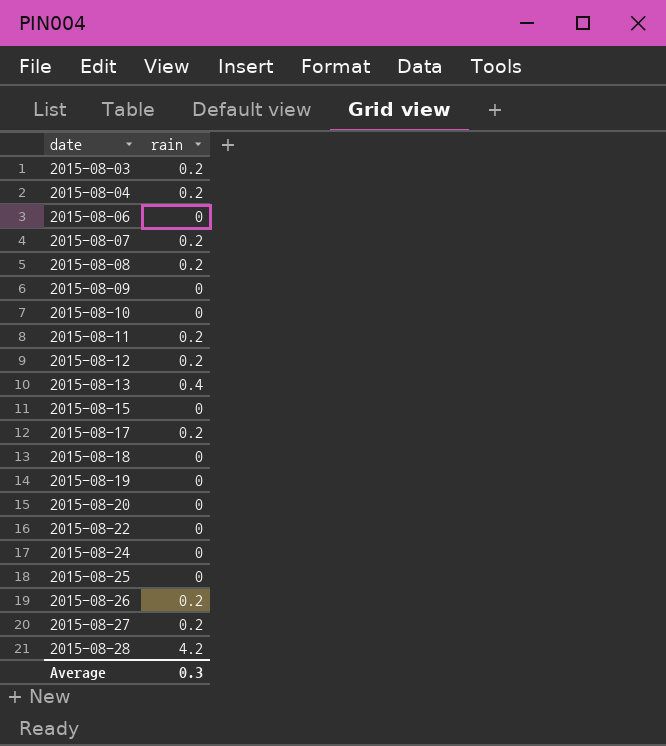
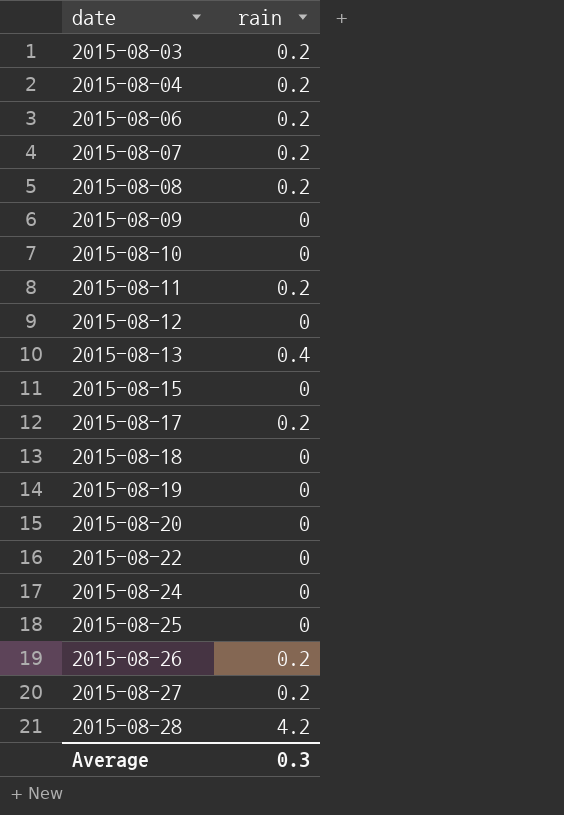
2015-08-06 | rain: 0 -> 0.2
2015-08-12 | rain: 0.2 -> 0

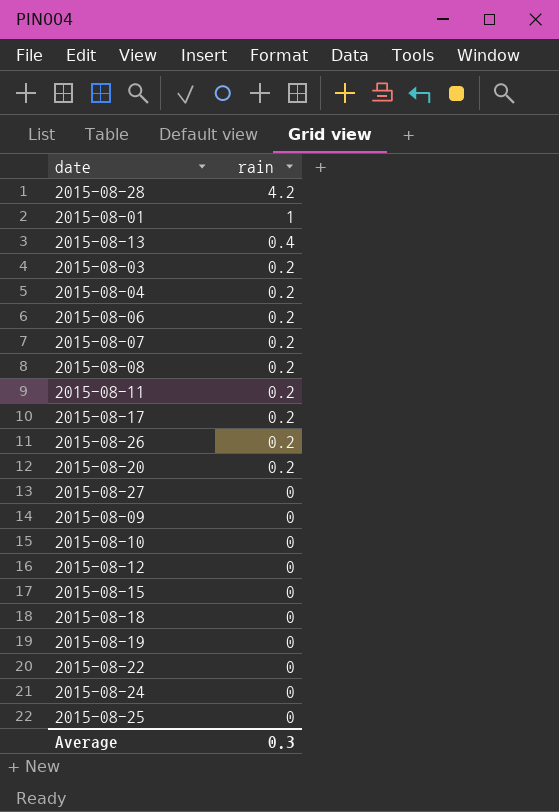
row order: date ascending -> rain descending
row 2015-08-01: none -> 1
2015-08-20 | rain: 0 -> 0.2
2015-08-27 | rain: 0.2 -> 0

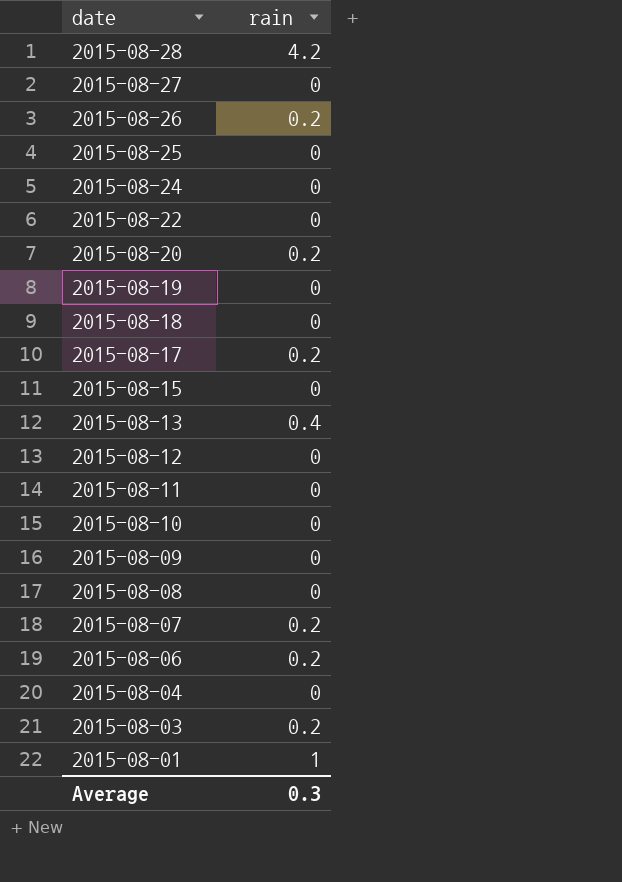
row order: rain descending -> date descending
2015-08-11 | rain: 0.2 -> 0
2015-08-08 | rain: 0.2 -> 0
2015-08-04 | rain: 0.2 -> 0

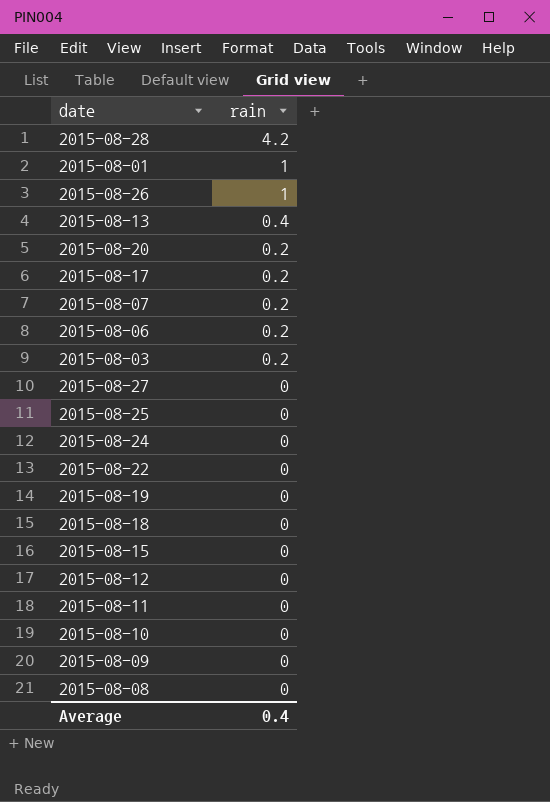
row order: date descending -> rain descending
row 2015-08-04: 0 -> none
2015-08-26 | rain: 0.2 -> 1
Average | rain: 0.3 -> 0.4

